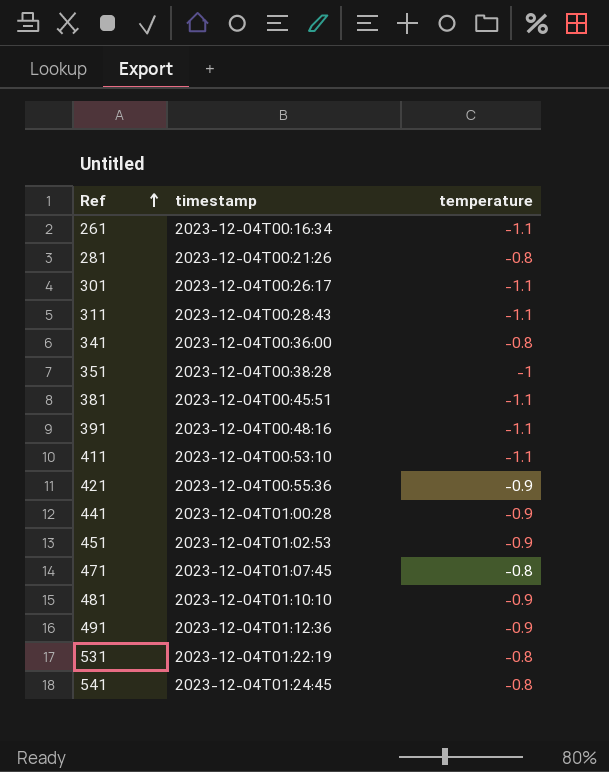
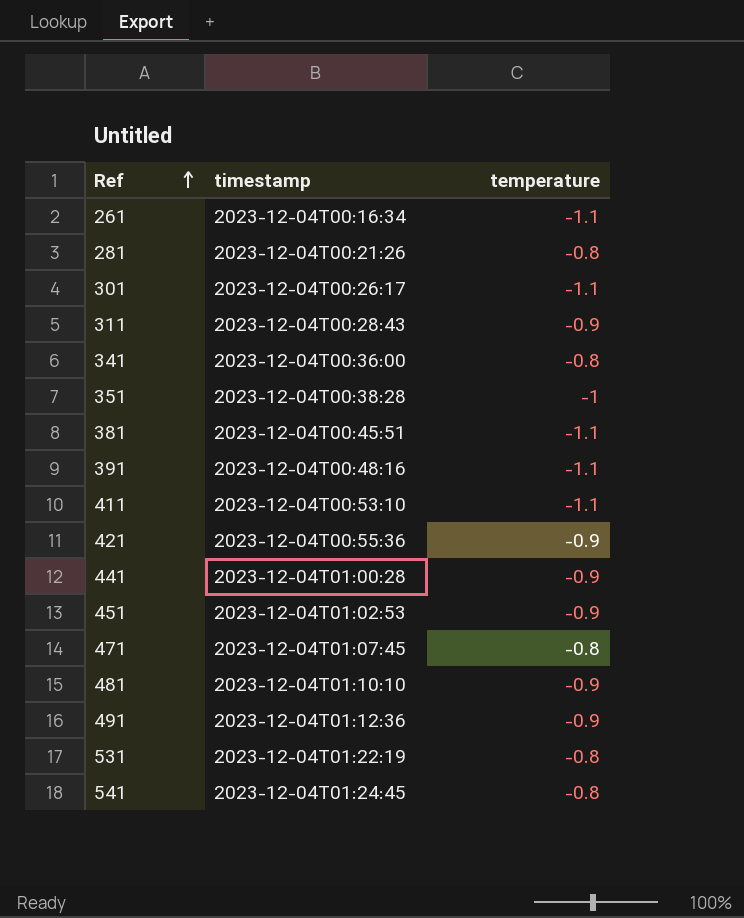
311 | temperature: -1.1 -> -0.9

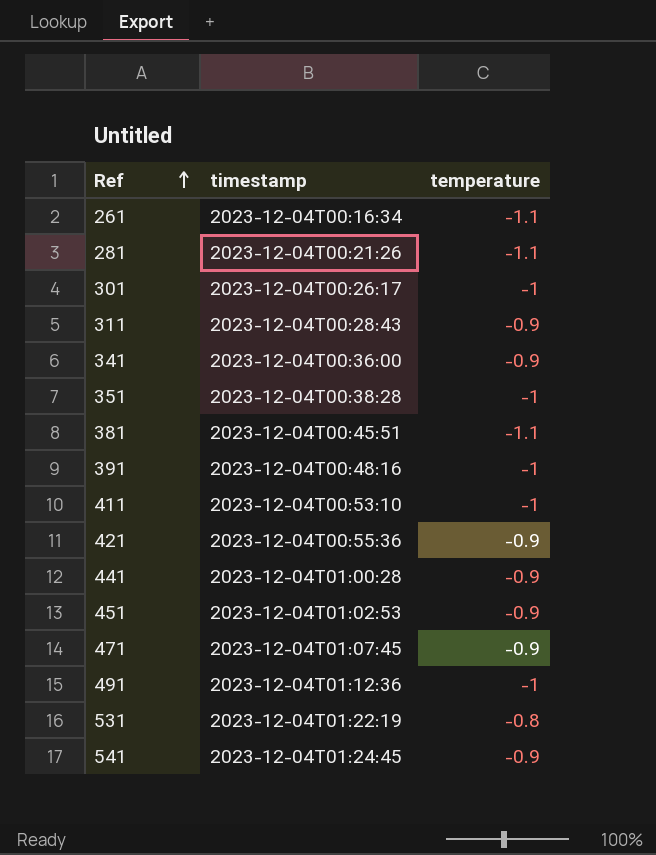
row 481: 2023-12-04T01:10:10 | -0.9 -> none
281 | temperature: -0.8 -> -1.1
301 | temperature: -1.1 -> -1
341 | temperature: -0.8 -> -0.9
391 | temperature: -1.1 -> -1
411 | temperature: -1.1 -> -1
471 | temperature: -0.8 -> -0.9
491 | temperature: -0.9 -> -1
541 | temperature: -0.8 -> -0.9

